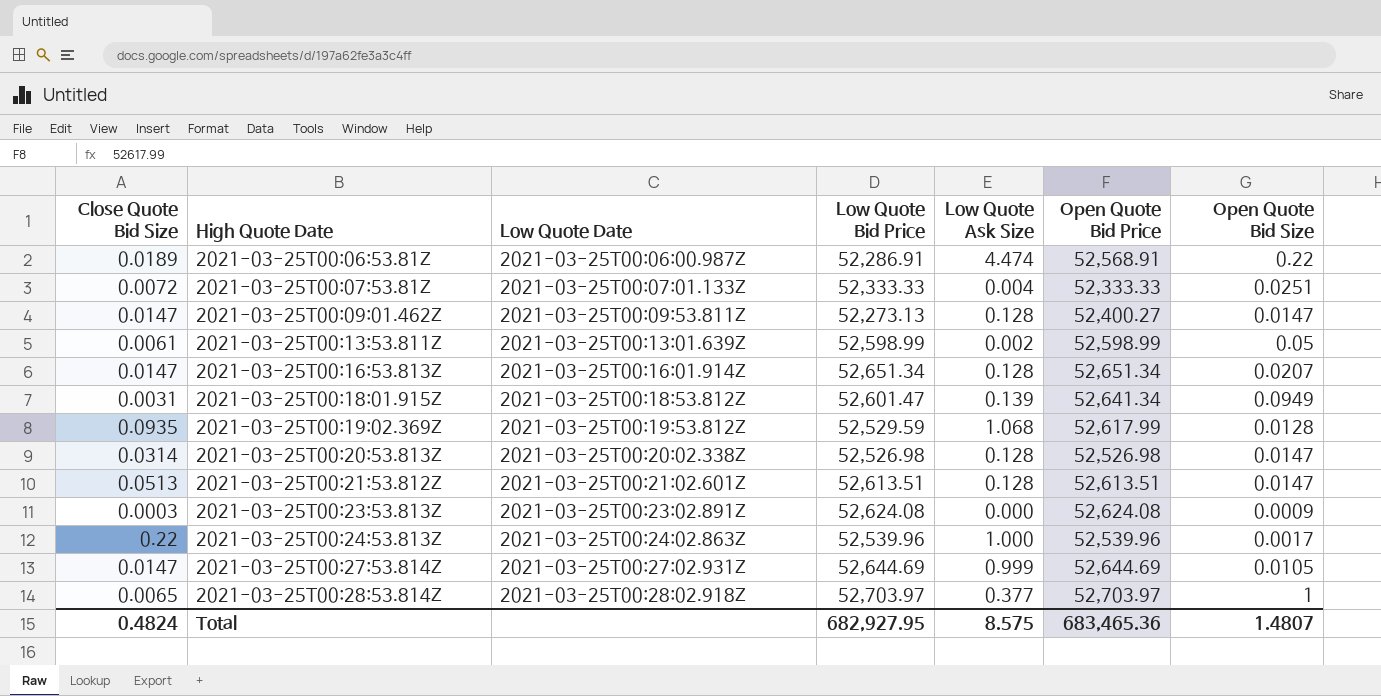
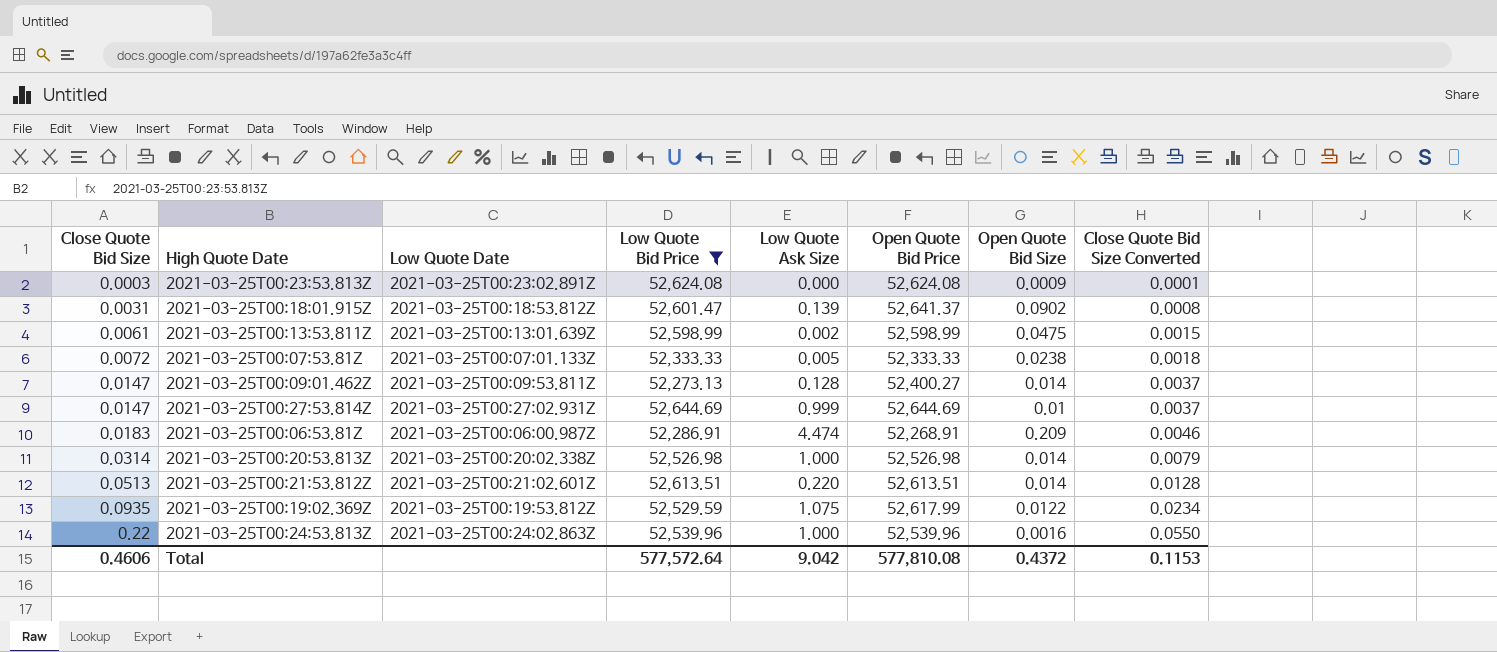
filter: none -> Low Quote Bid Price <= 52,644.69
row order: High Quote Date ascending -> Close Quote Bid Size ascending
column Close Quote Bid Size Converted | formula: none -> [Close Quote Bid Size] * 0.25
2021-03-25T00:18:01.915Z | Open Quote Bid Price: 52,641.34 -> 52,641.37
2021-03-25T00:18:01.915Z | Open Quote Bid Size: 0.0949 -> 0.0902
2021-03-25T00:13:53.811Z | Open Quote Bid Size: 0.05 -> 0.0475
2021-03-25T00:07:53.81Z | Low Quote Ask Size: 0.004 -> 0.005
2021-03-25T00:07:53.81Z | Open Quote Bid Size: 0.0251 -> 0.0238
2021-03-25T00:09:01.462Z | Open Quote Bid Size: 0.0147 -> 0.014
2021-03-25T00:27:53.814Z | Open Quote Bid Size: 0.0105 -> 0.01
2021-03-25T00:06:53.81Z | Close Quote Bid Size: 0.0189 -> 0.0183
2021-03-25T00:06:53.81Z | Open Quote Bid Price: 52,568.91 -> 52,268.91
2021-03-25T00:06:53.81Z | Open Quote Bid Size: 0.22 -> 0.209
2021-03-25T00:20:53.813Z | Low Quote Ask Size: 0.128 -> 1.000
2021-03-25T00:20:53.813Z | Open Quote Bid Size: 0.0147 -> 0.014
2021-03-25T00:21:53.812Z | Low Quote Ask Size: 0.128 -> 0.220
2021-03-25T00:21:53.812Z | Open Quote Bid Size: 0.0147 -> 0.014
2021-03-25T00:19:02.369Z | Low Quote Ask Size: 1.068 -> 1.075
2021-03-25T00:19:02.369Z | Open Quote Bid Size: 0.0128 -> 0.0122
2021-03-25T00:24:53.813Z | Open Quote Bid Size: 0.0017 -> 0.0016
Total | Close Quote Bid Size: 0.4824 -> 0.4606
Total | Low Quote Bid Price: 682,927.95 -> 577,572.64
Total | Low Quote Ask Size: 8.575 -> 9.042
Total | Open Quote Bid Price: 683,465.36 -> 577,810.08
Total | Open Quote Bid Size: 1.4807 -> 0.4372

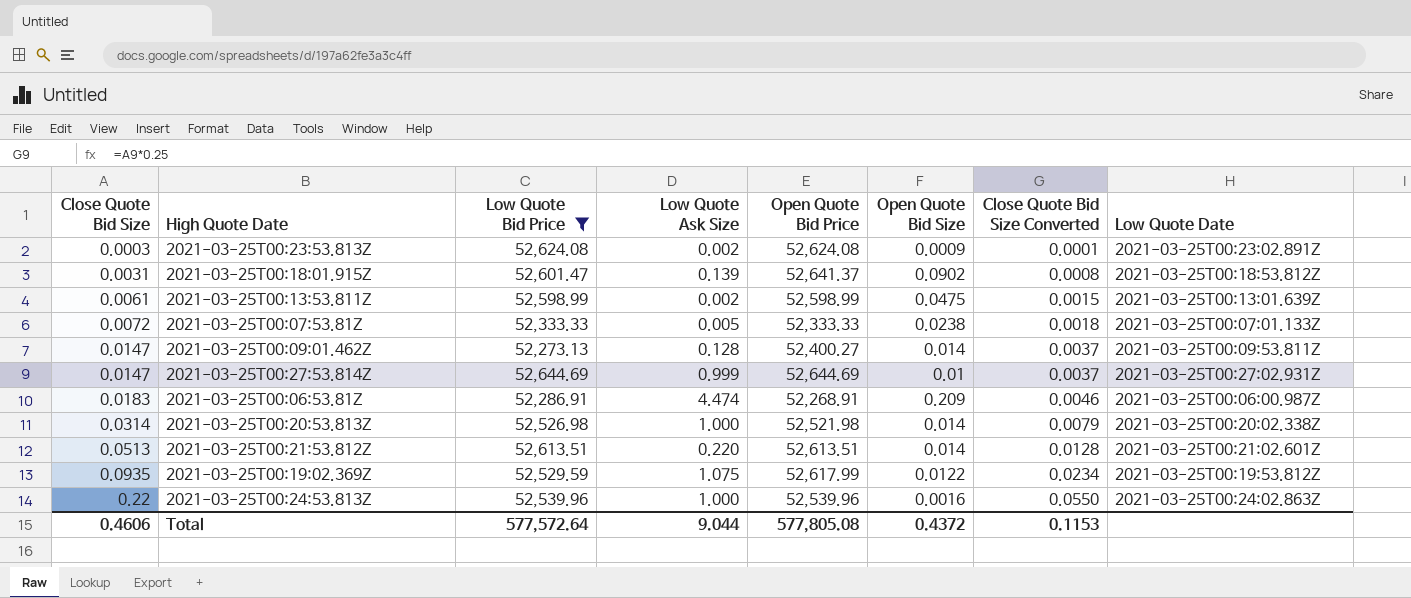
column Low Quote Date | position: 3 -> 8
2021-03-25T00:23:53.813Z | Low Quote Ask Size: 0.000 -> 0.002
2021-03-25T00:20:53.813Z | Open Quote Bid Price: 52,526.98 -> 52,521.98
Total | Low Quote Ask Size: 9.042 -> 9.044
Total | Open Quote Bid Price: 577,810.08 -> 577,805.08

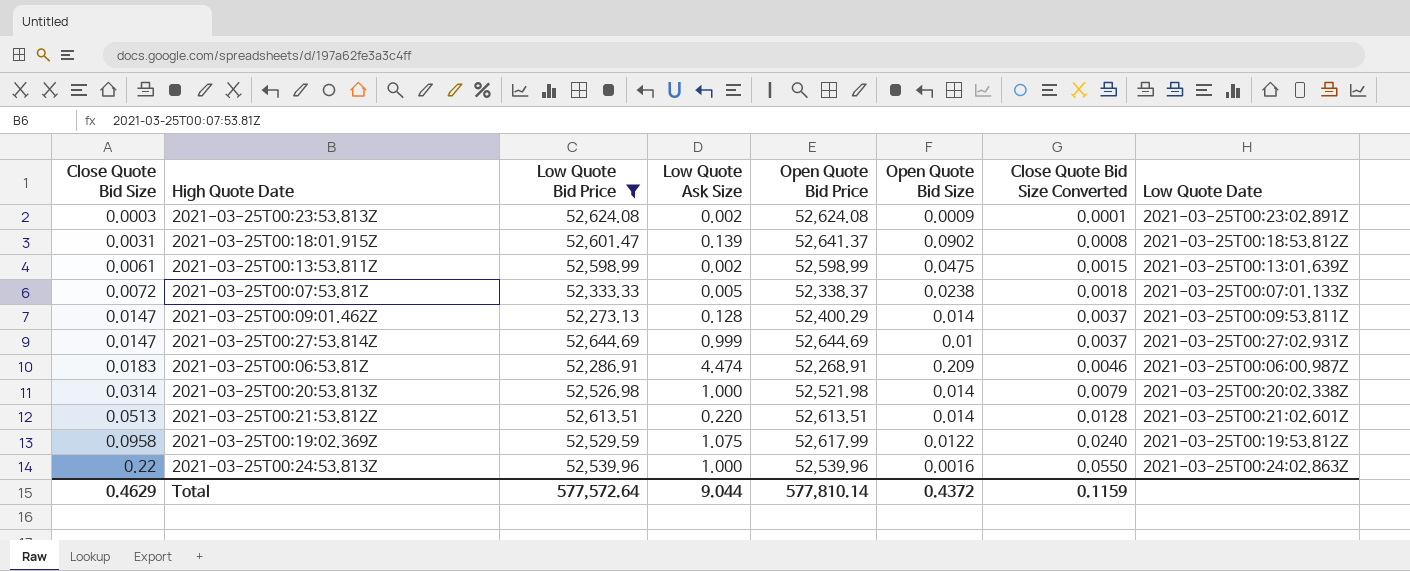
2021-03-25T00:07:53.81Z | Open Quote Bid Price: 52,333.33 -> 52,338.37
2021-03-25T00:09:01.462Z | Open Quote Bid Price: 52,400.27 -> 52,400.29
2021-03-25T00:19:02.369Z | Close Quote Bid Size: 0.0935 -> 0.0958
2021-03-25T00:19:02.369Z | Close Quote Bid Size Converted: 0.0234 -> 0.0240
Total | Close Quote Bid Size: 0.4606 -> 0.4629
Total | Open Quote Bid Price: 577,805.08 -> 577,810.14
Total | Close Quote Bid Size Converted: 0.1153 -> 0.1159

